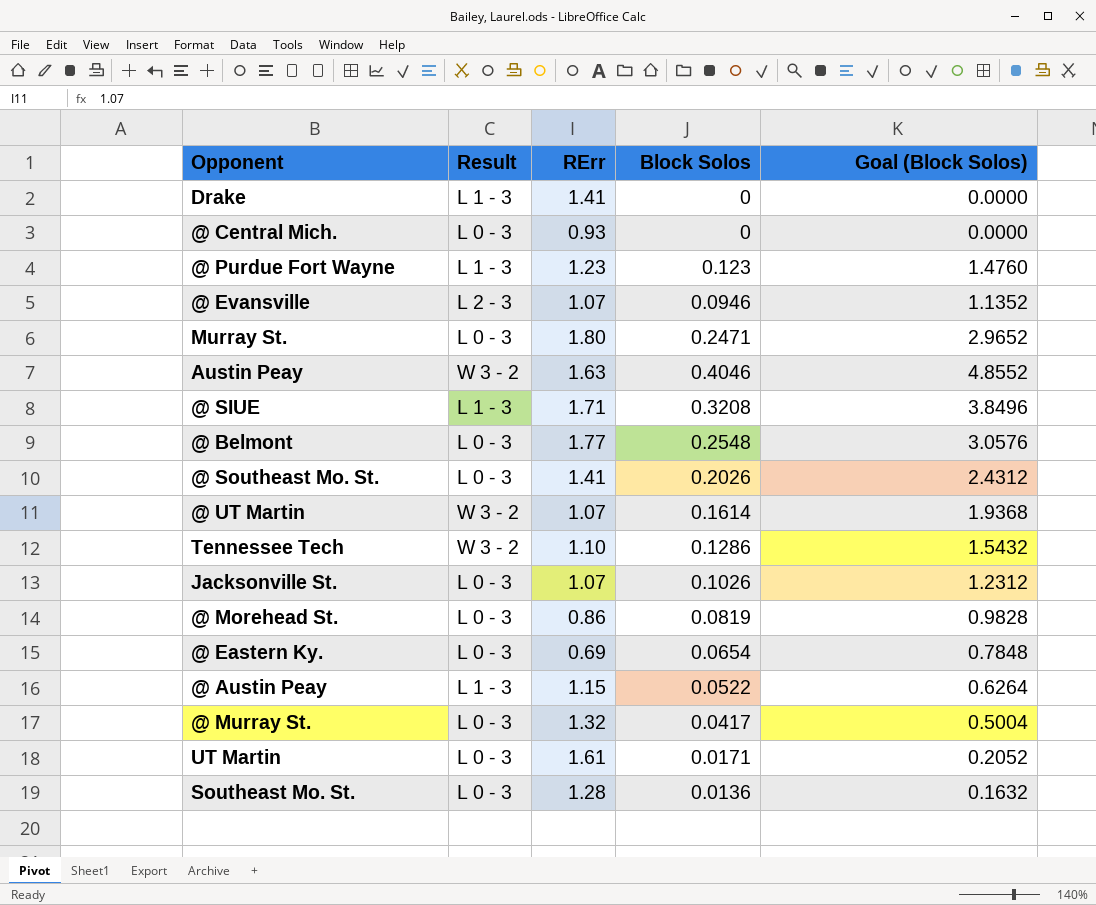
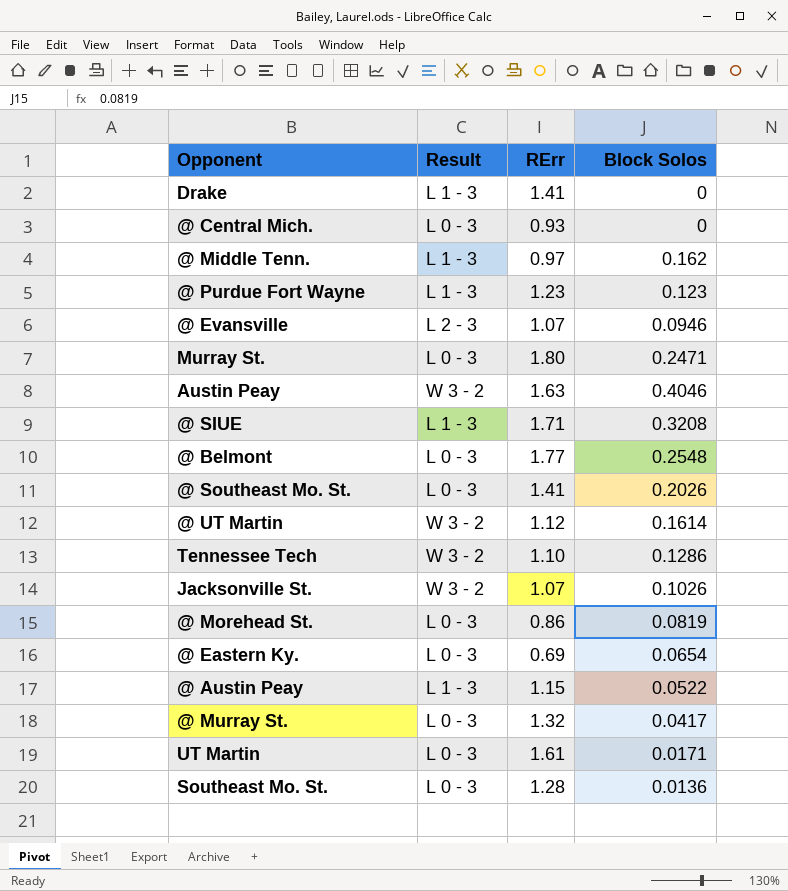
column Goal (Block Solos) | formula: [Block Solos] * 12 -> none
row @ Middle Tenn.: none -> L 1 - 3 | 0.97 | 0.162
@ UT Martin | RErr: 1.07 -> 1.12
Jacksonville St. | Result: L 0 - 3 -> W 3 - 2

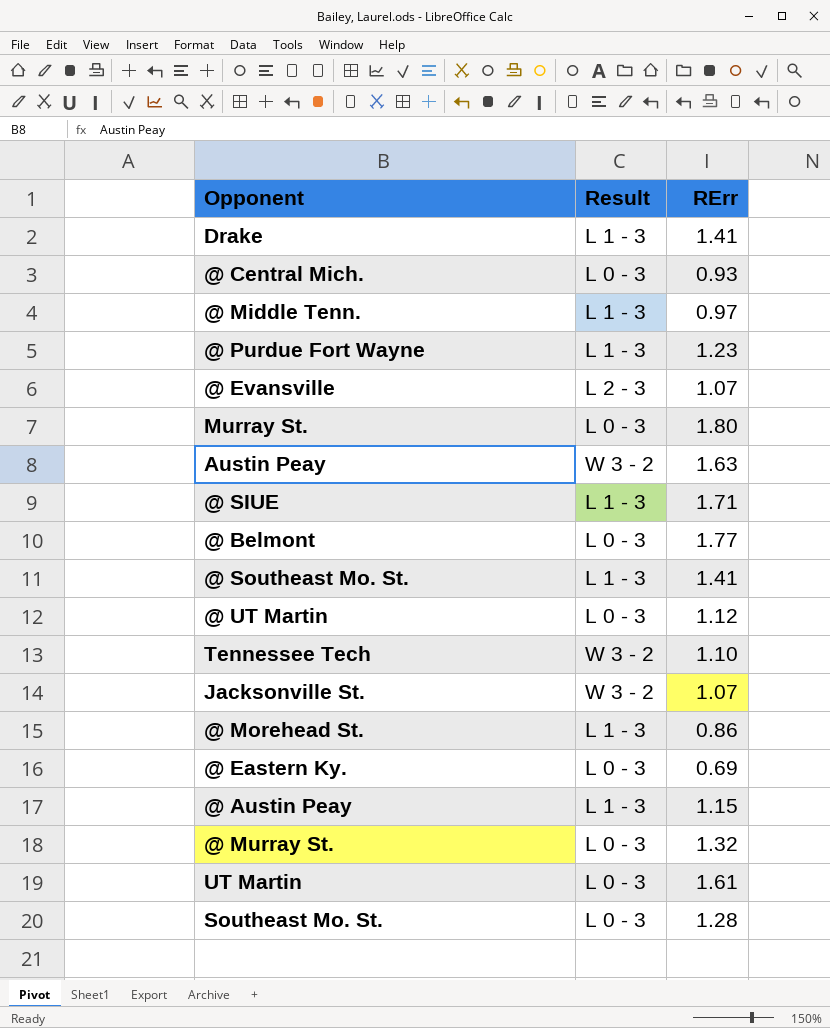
column Block Solos | position: 4 -> none
@ Southeast Mo. St. | Result: L 0 - 3 -> L 1 - 3
@ UT Martin | Result: W 3 - 2 -> L 0 - 3
@ Morehead St. | Result: L 0 - 3 -> L 1 - 3

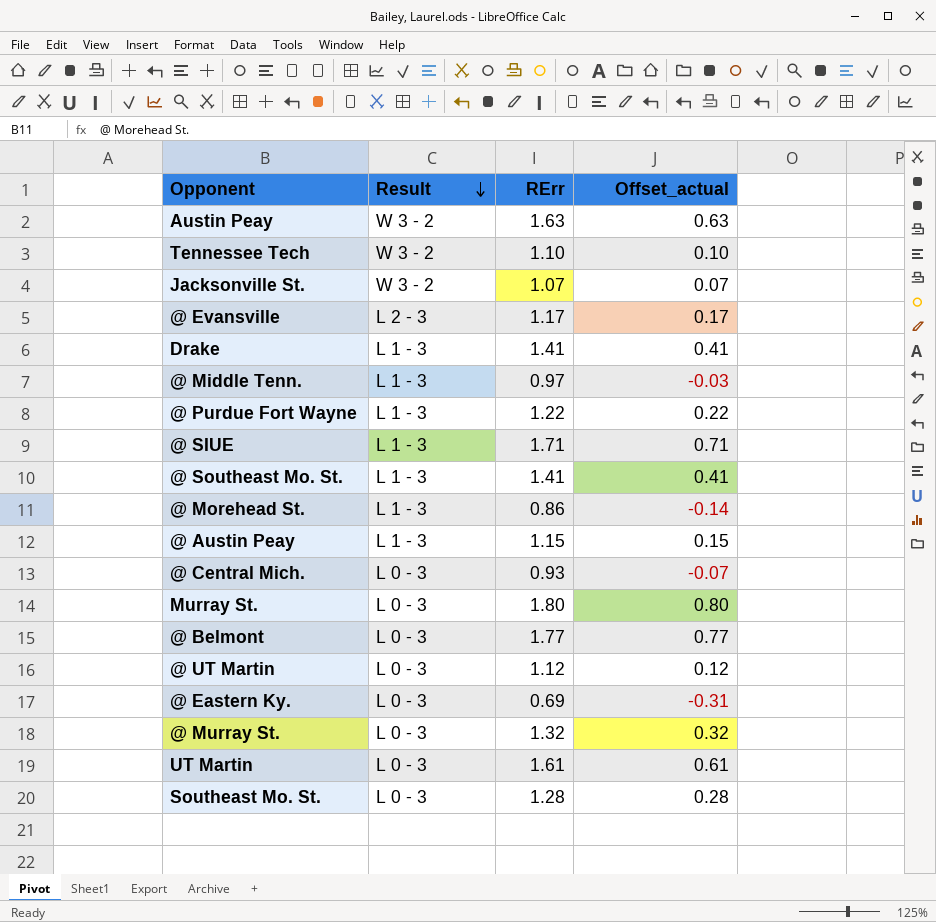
row order: none -> Result descending
column Offset_actual | formula: none -> [RErr] - 1
@ Evansville | RErr: 1.07 -> 1.17
@ Purdue Fort Wayne | RErr: 1.23 -> 1.22

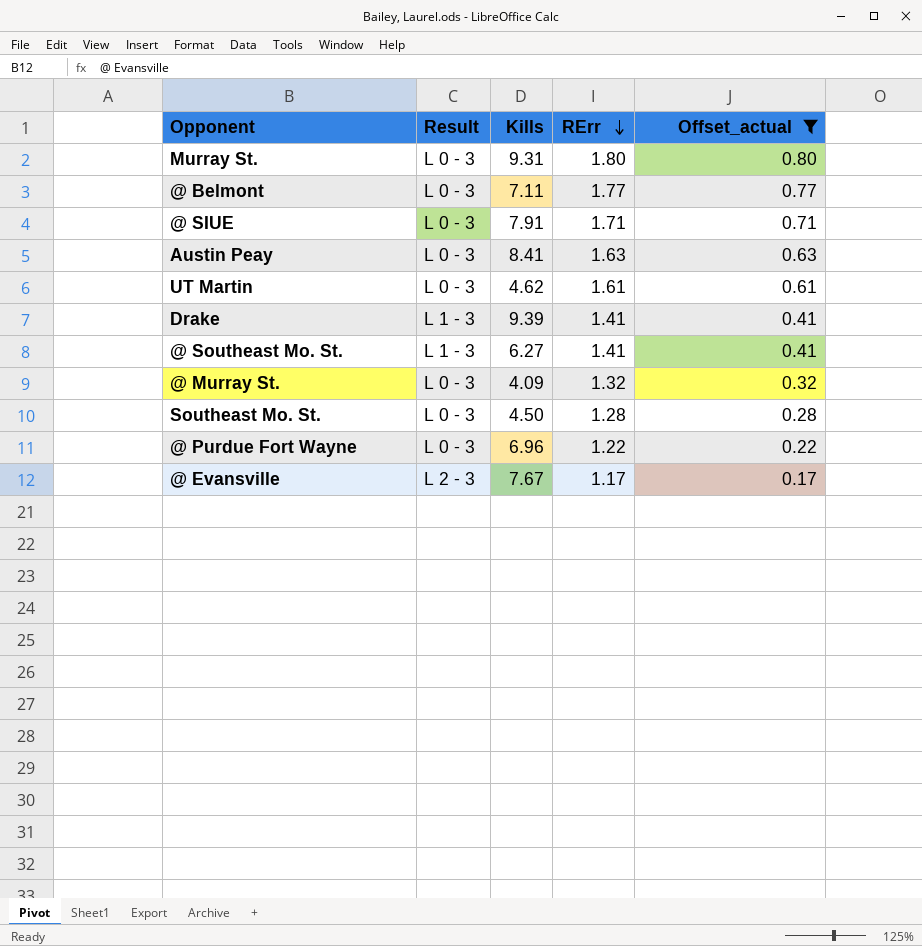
filter: none -> Offset_actual >= 0.17
row order: Result descending -> RErr descending
column Kills | position: none -> 3
@ SIUE | Result: L 1 - 3 -> L 0 - 3
Austin Peay | Result: W 3 - 2 -> L 0 - 3
@ Purdue Fort Wayne | Result: L 1 - 3 -> L 0 - 3

